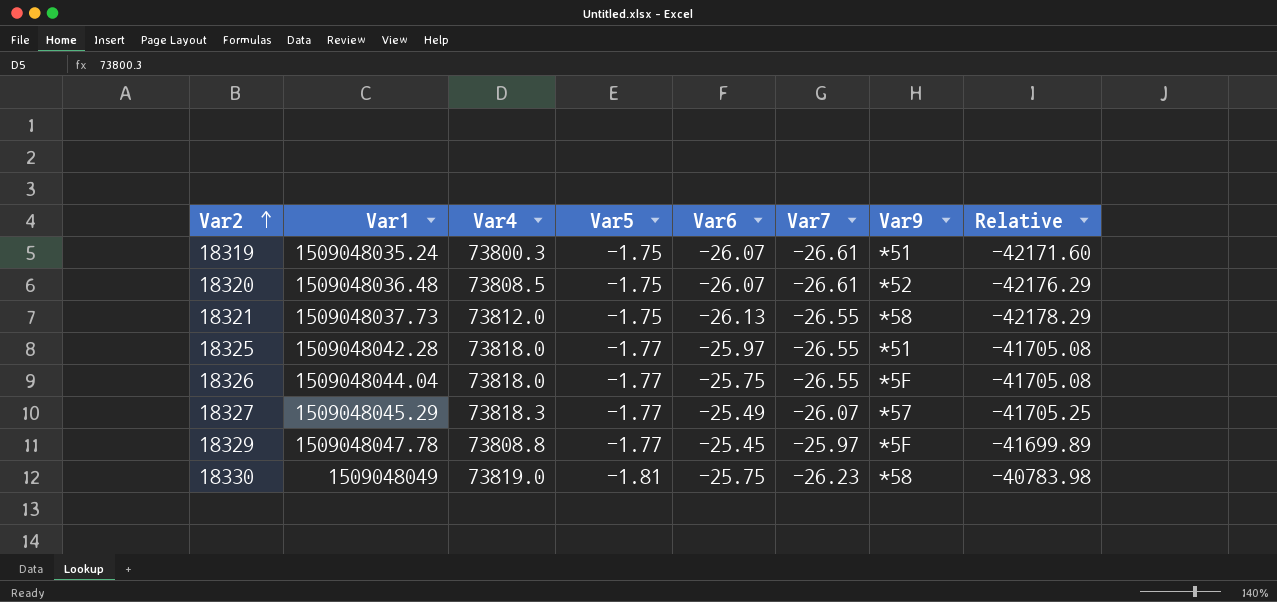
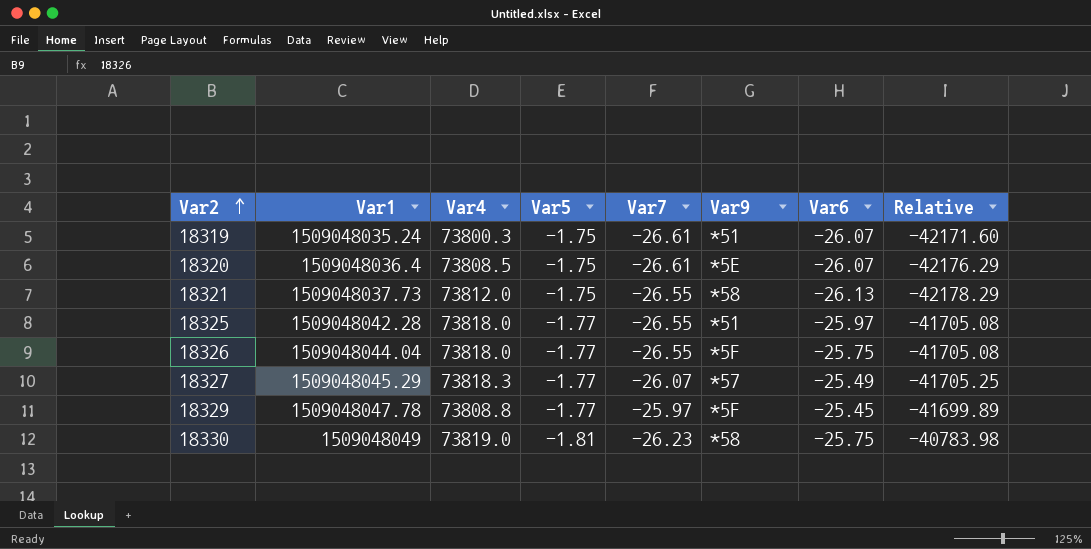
column Var6 | position: 5 -> 7
18320 | Var1: 1509048036.48 -> 1509048036.4
18320 | Var9: *52 -> *5E

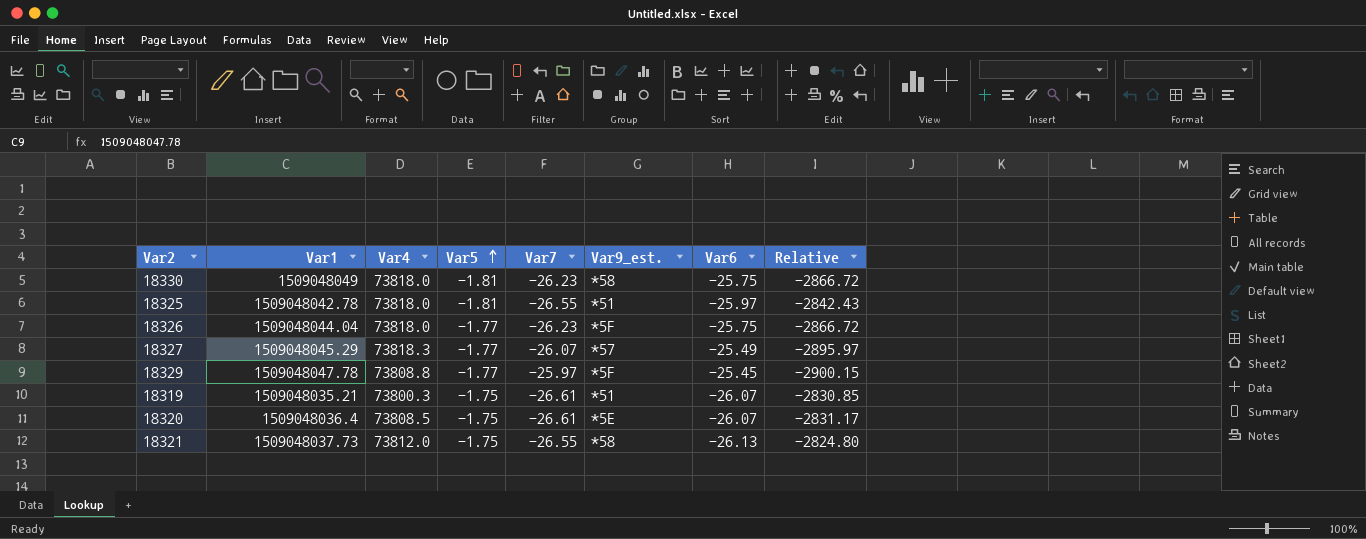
row order: Var2 ascending -> Var5 ascending
column name: Var9 -> Var9_est.
column Relative | formula: [Var4] / [Var5] -> [Var4] / [Var6]
18330 | Var4: 73819.0 -> 73818.0
18325 | Var1: 1509048042.28 -> 1509048042.78
18325 | Var5: -1.77 -> -1.81
18326 | Var7: -26.55 -> -26.23
18319 | Var1: 1509048035.24 -> 1509048035.21

